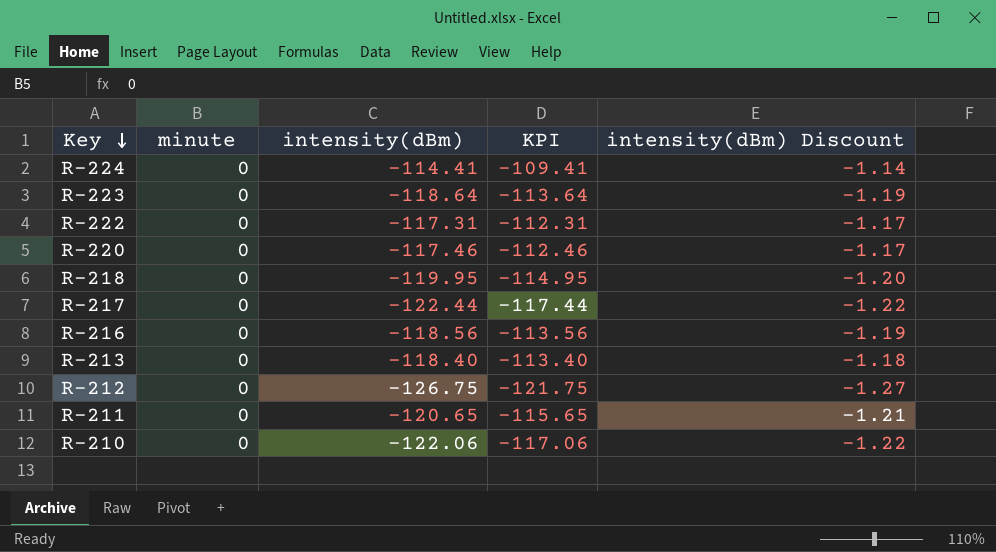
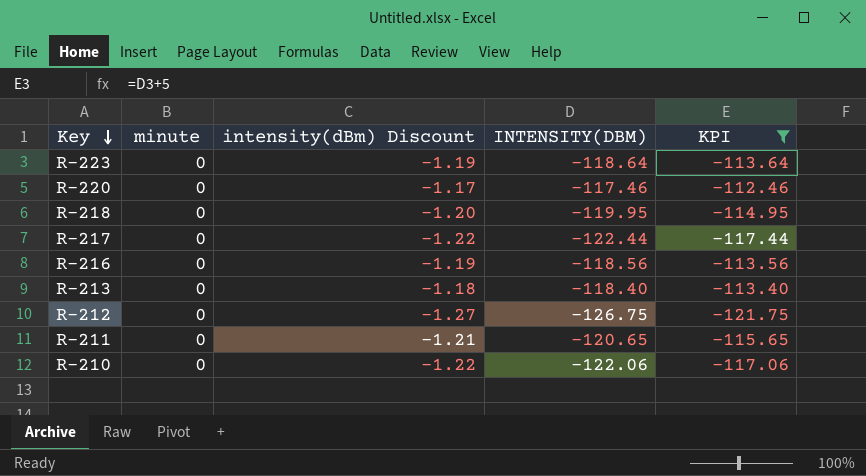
filter: none -> KPI <= -112.46
column intensity(dBm) Discount | position: 5 -> 3
column name: intensity(dBm) -> INTENSITY(DBM)

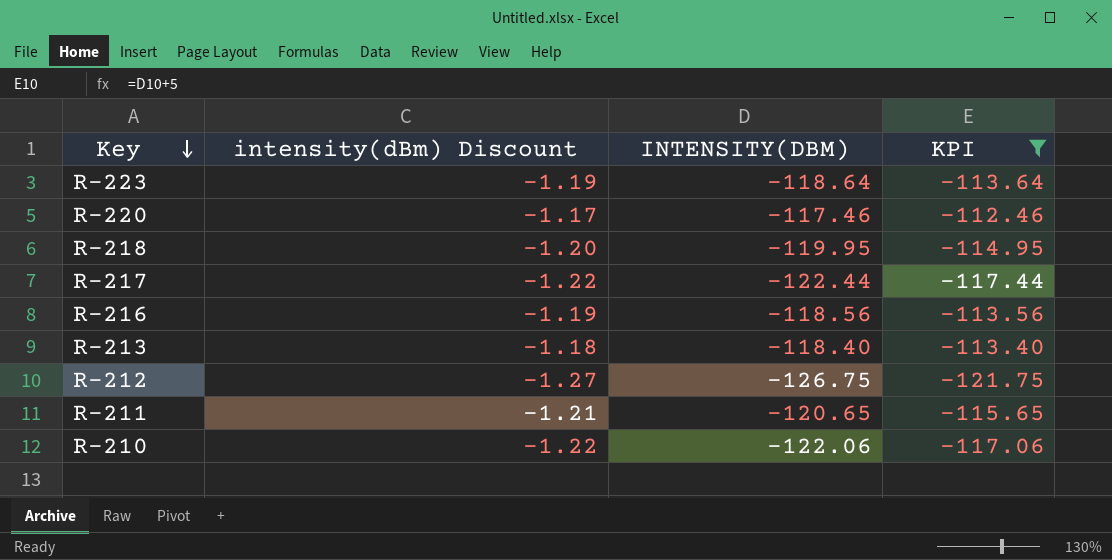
column minute | position: 2 -> none

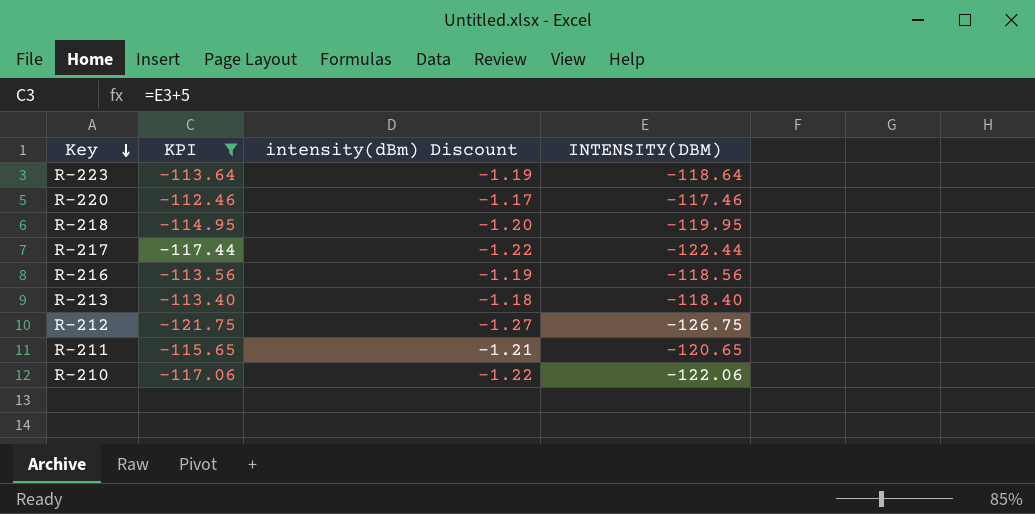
column KPI | position: 4 -> 2

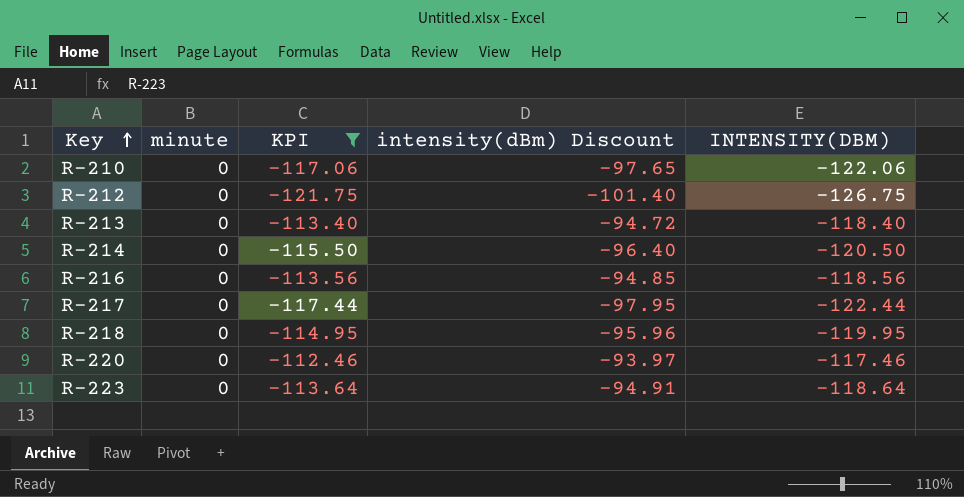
row order: Key descending -> Key ascending
column minute | position: none -> 2
column intensity(dBm) Discount | formula: [INTENSITY(DBM)] * 0.01 -> [INTENSITY(DBM)] * 0.8
row R-211: -115.65 | -1.21 | -120.65 -> none
row R-214: none -> 0 | -115.50 | -96.40 | -120.50

